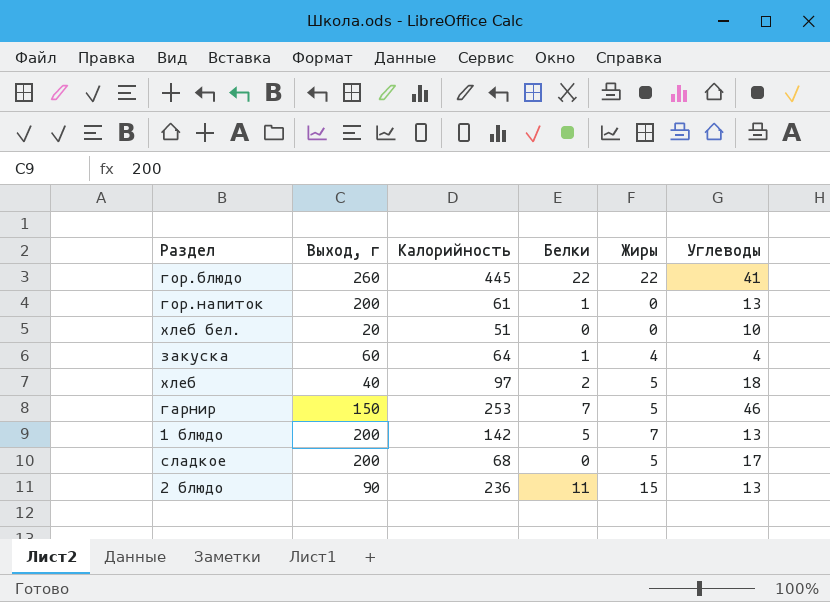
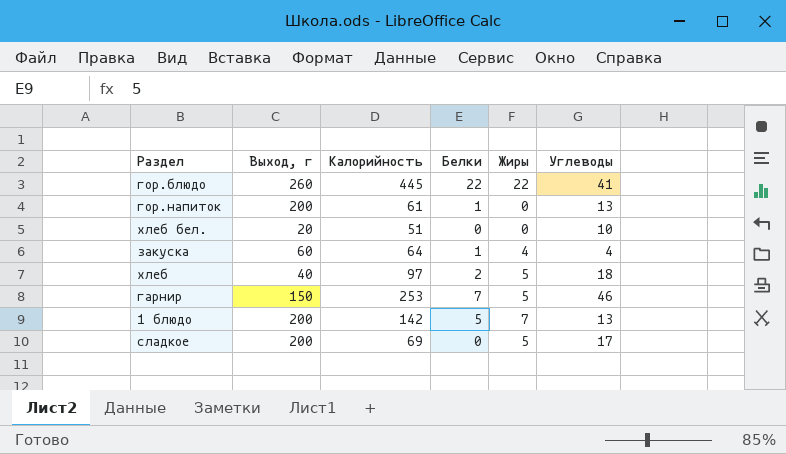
row 2 блюдо: 90 | 236 | 11 | 15 | 13 -> none
сладкое | Калорийность: 68 -> 69

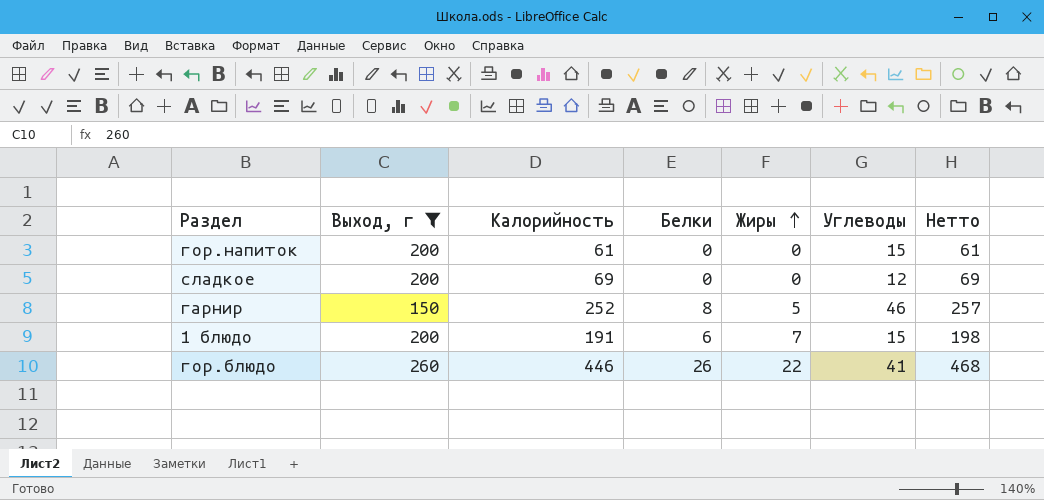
filter: none -> Выход, г >= 150
row order: none -> Жиры ascending
column Нетто | formula: none -> [Калорийность] + [Жиры]
гор.напиток | Белки: 1 -> 0
гор.напиток | Углеводы: 13 -> 15
сладкое | Жиры: 5 -> 0
сладкое | Углеводы: 17 -> 12
гарнир | Калорийность: 253 -> 252
гарнир | Белки: 7 -> 8
1 блюдо | Калорийность: 142 -> 191
1 блюдо | Белки: 5 -> 6
1 блюдо | Углеводы: 13 -> 15
гор.блюдо | Калорийность: 445 -> 446
гор.блюдо | Белки: 22 -> 26

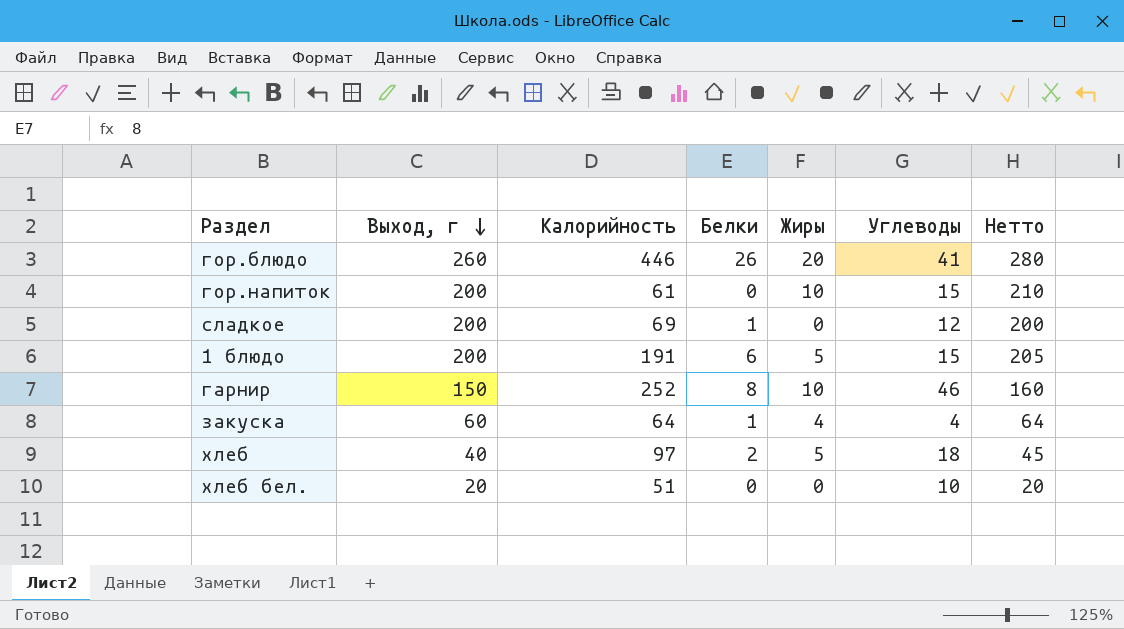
filter: Выход, г >= 150 -> none
row order: Жиры ascending -> Выход, г descending
column Нетто | formula: [Калорийность] + [Жиры] -> [Выход, г] + [Жиры]
гор.блюдо | Жиры: 22 -> 20
гор.напиток | Жиры: 0 -> 10
сладкое | Белки: 0 -> 1
1 блюдо | Жиры: 7 -> 5
гарнир | Жиры: 5 -> 10

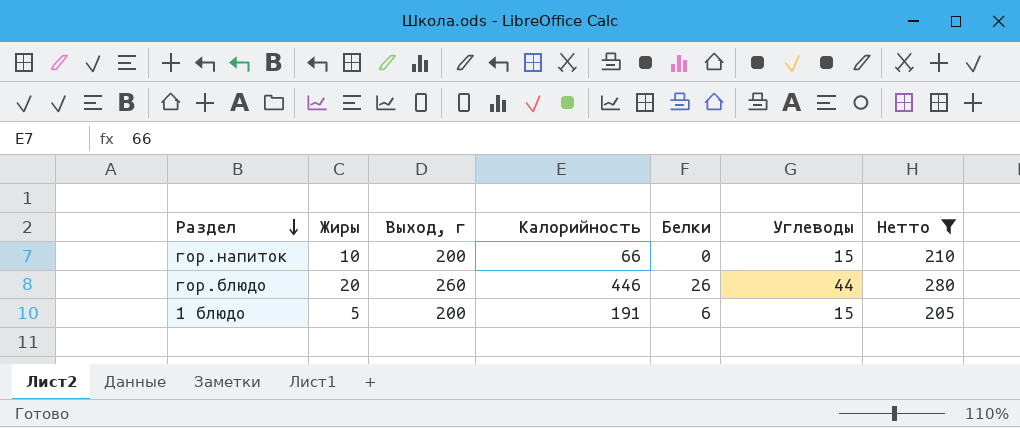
filter: none -> Нетто >= 205
row order: Выход, г descending -> Раздел descending
column Жиры | position: 5 -> 2
гор.напиток | Калорийность: 61 -> 66
гор.блюдо | Углеводы: 41 -> 44

